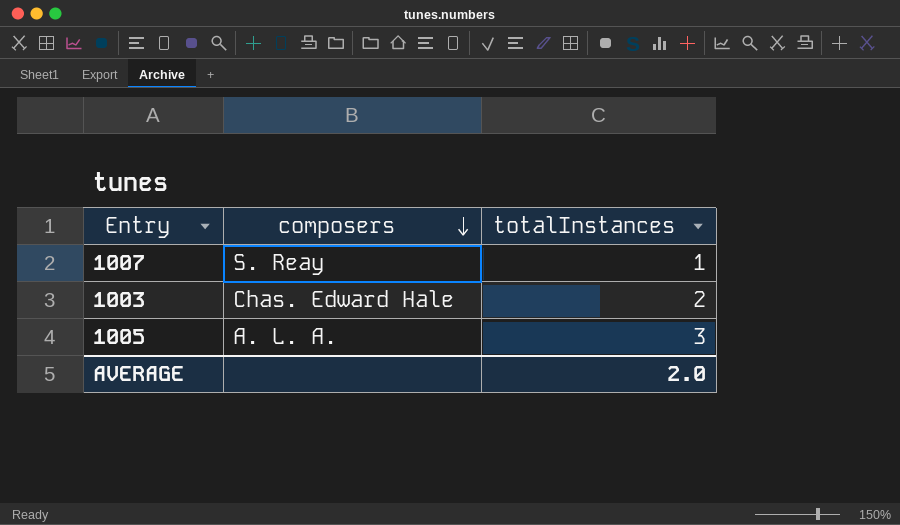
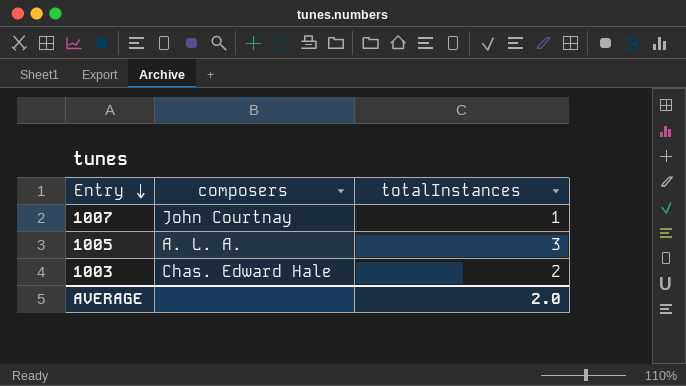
row order: composers descending -> Entry descending
1007 | composers: S. Reay -> John Courtnay

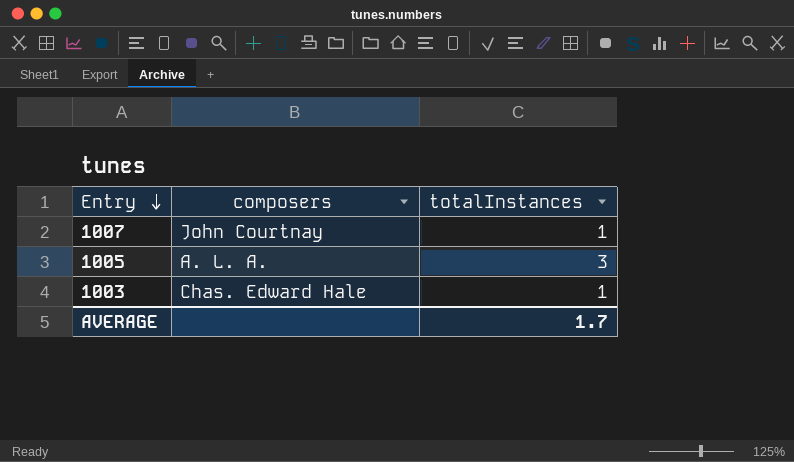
1003 | totalInstances: 2 -> 1
AVERAGE | totalInstances: 2.0 -> 1.7

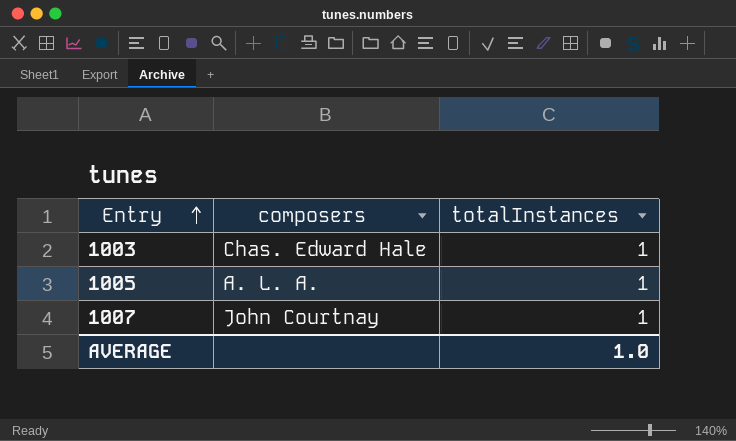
row order: Entry descending -> Entry ascending
1005 | totalInstances: 3 -> 1
AVERAGE | totalInstances: 1.7 -> 1.0

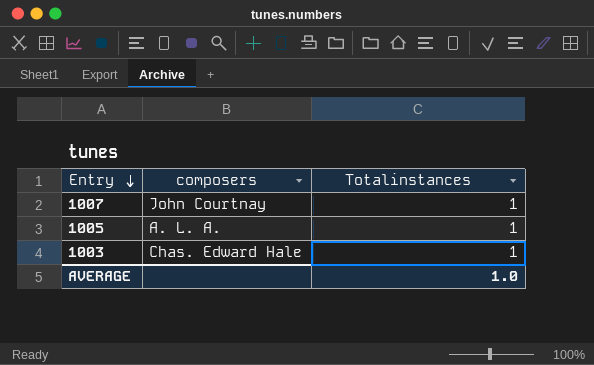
row order: Entry ascending -> Entry descending
column name: totalInstances -> Totalinstances

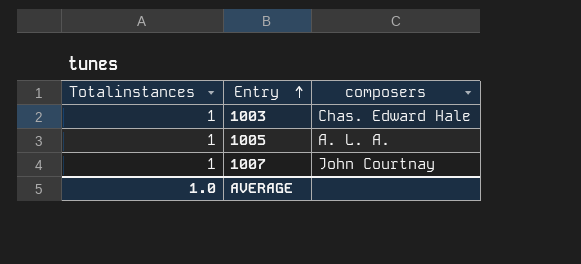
row order: Entry descending -> Entry ascending
column Totalinstances | position: 3 -> 1

